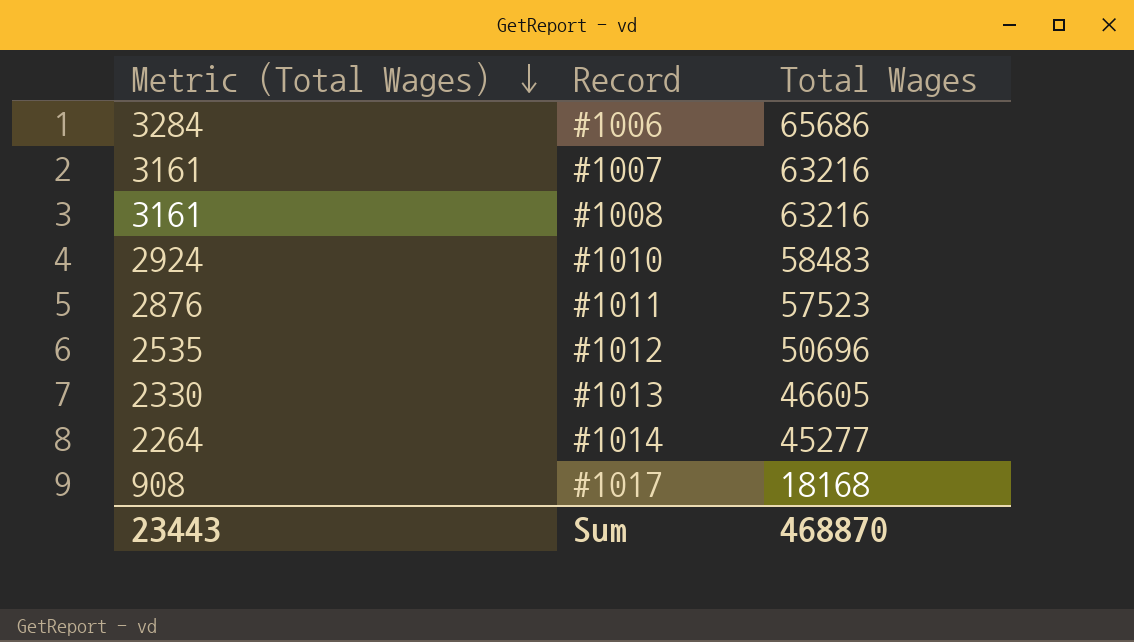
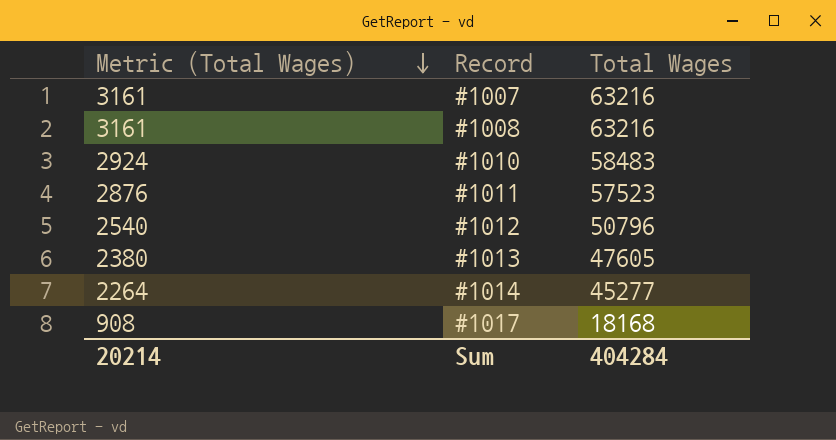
row #1006: 3284 | 65686 -> none
#1012 | Metric (Total Wages): 2535 -> 2540
#1012 | Total Wages: 50696 -> 50796
#1013 | Metric (Total Wages): 2330 -> 2380
#1013 | Total Wages: 46605 -> 47605
Sum | Metric (Total Wages): 23443 -> 20214
Sum | Total Wages: 468870 -> 404284

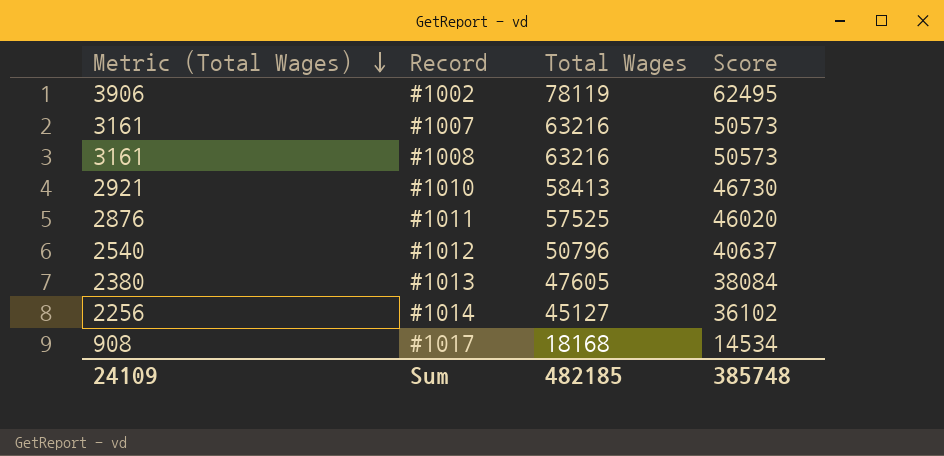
column Score | formula: none -> [Total Wages] * 0.8
row #1002: none -> 3906 | 78119 | 62495
#1010 | Metric (Total Wages): 2924 -> 2921
#1010 | Total Wages: 58483 -> 58413
#1011 | Total Wages: 57523 -> 57525
#1014 | Metric (Total Wages): 2264 -> 2256
#1014 | Total Wages: 45277 -> 45127
Sum | Metric (Total Wages): 20214 -> 24109
Sum | Total Wages: 404284 -> 482185

